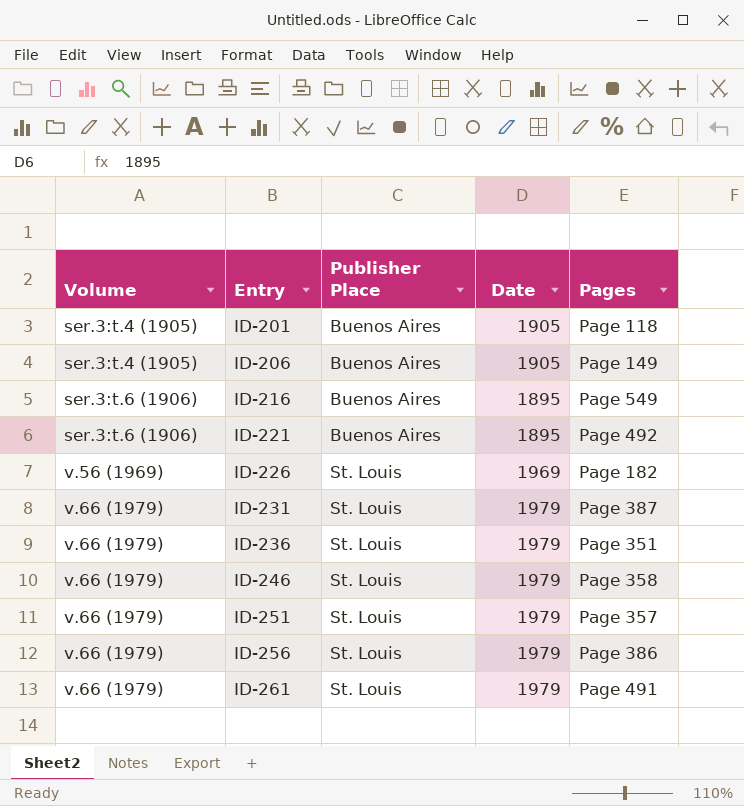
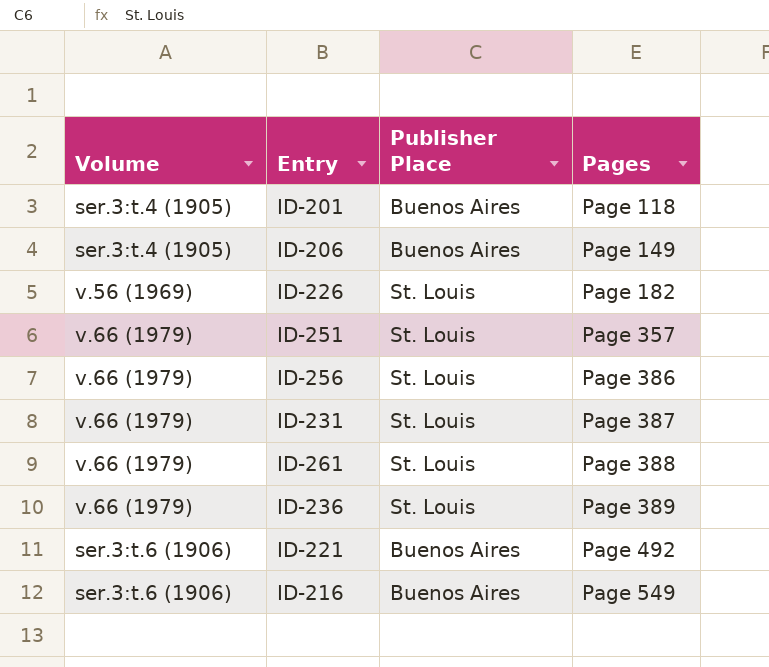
row order: Volume ascending -> Pages ascending
column Date | position: 4 -> none
row ID-246: v.66 (1979) | St. Louis | 1979 | Page 358 -> none
ID-261 | Pages: Page 491 -> Page 388
ID-236 | Pages: Page 351 -> Page 389

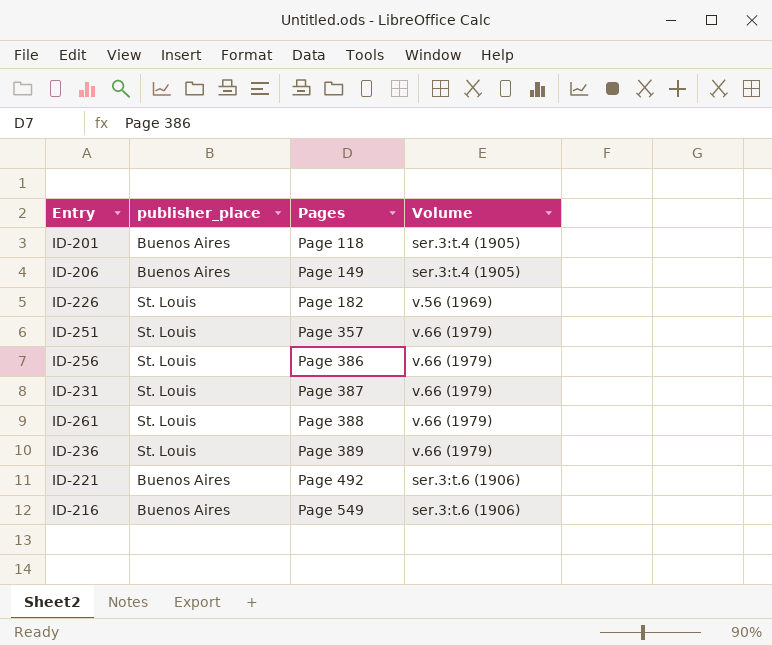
column name: Publisher Place -> publisher_place
column Volume | position: 1 -> 4

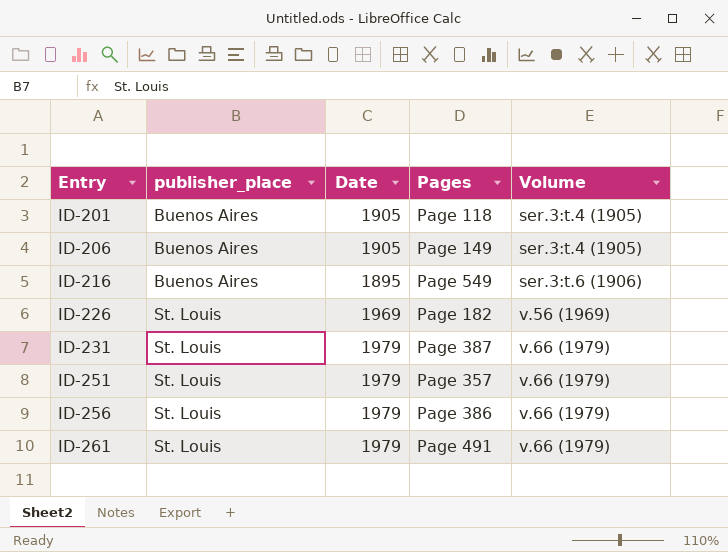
row order: Pages ascending -> Entry ascending
column Date | position: none -> 3
row ID-236: St. Louis | Page 389 | v.66 (1979) -> none
row ID-221: Buenos Aires | Page 492 | ser.3:t.6 (1906) -> none
ID-261 | Pages: Page 388 -> Page 491

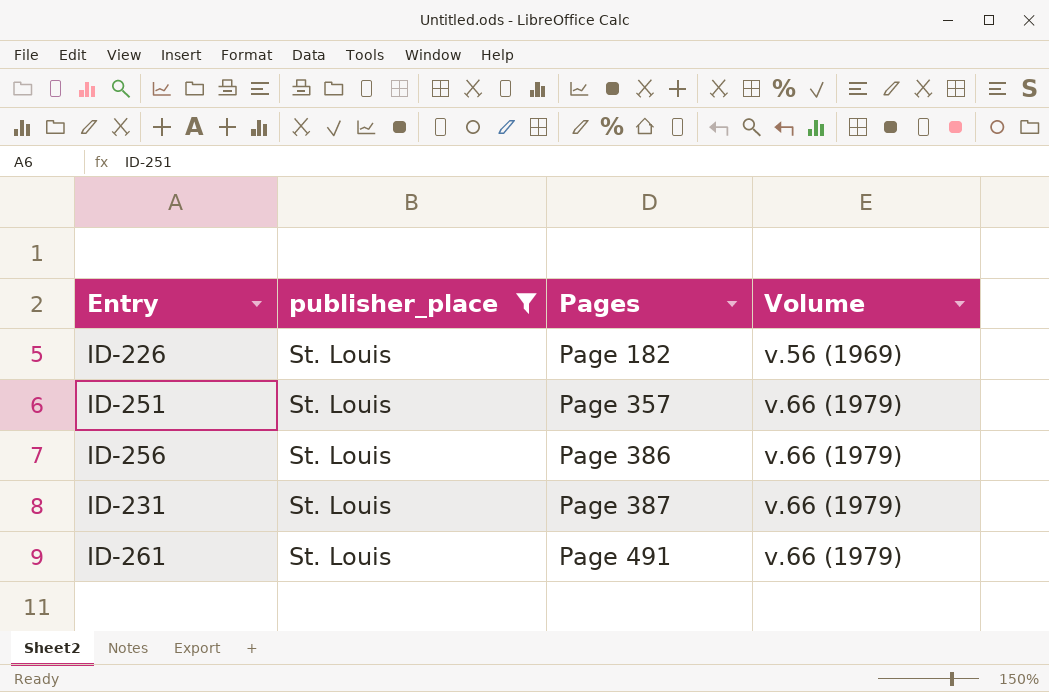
filter: none -> publisher_place = St. Louis
row order: Entry ascending -> Pages ascending
column Date | position: 3 -> none

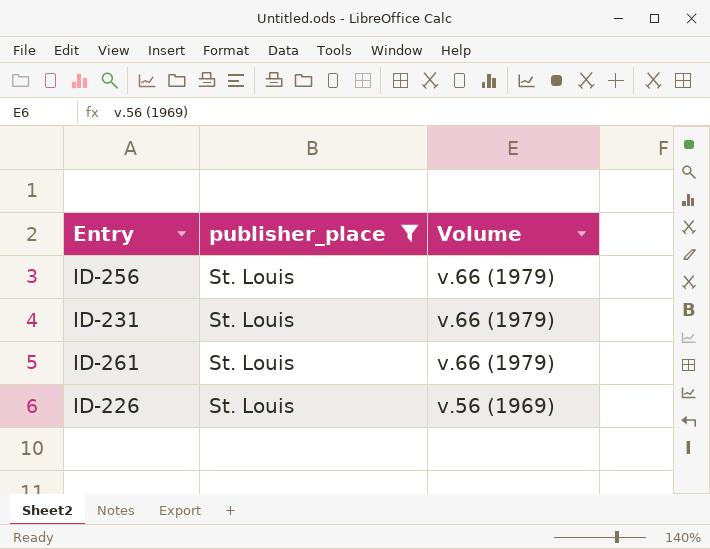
row order: Pages ascending -> Volume descending
column Pages | position: 3 -> none
row ID-251: St. Louis | Page 357 | v.66 (1979) -> none

